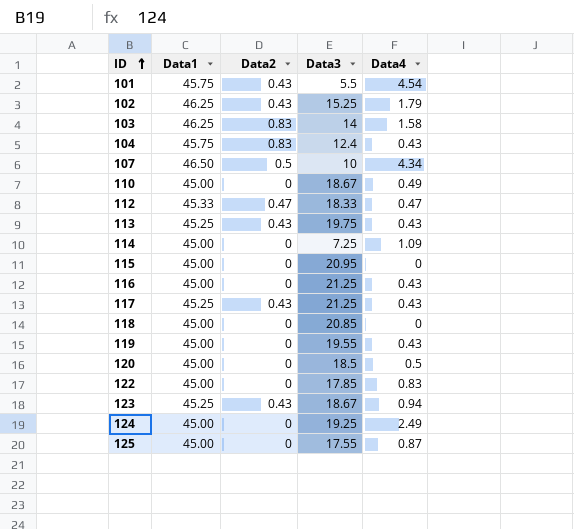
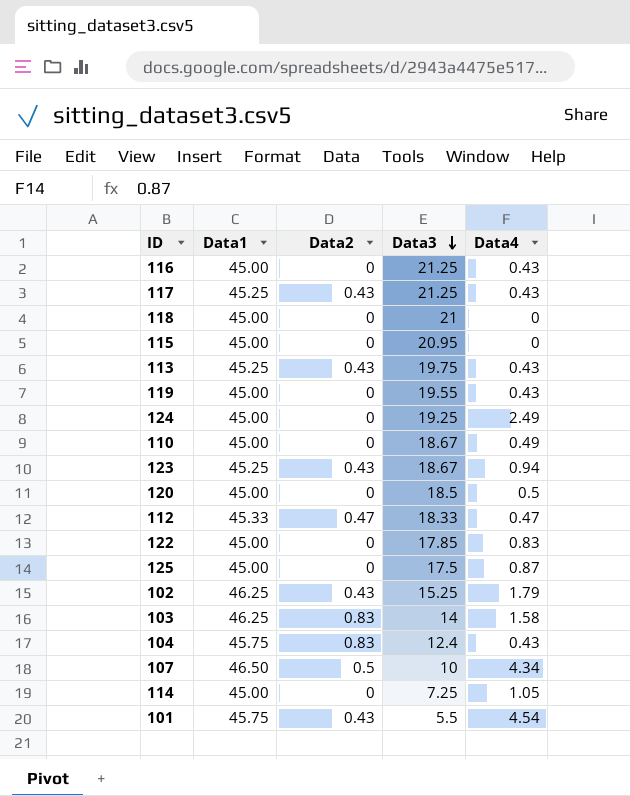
row order: ID ascending -> Data3 descending
118 | Data3: 20.85 -> 21
125 | Data3: 17.55 -> 17.5
114 | Data4: 1.09 -> 1.05

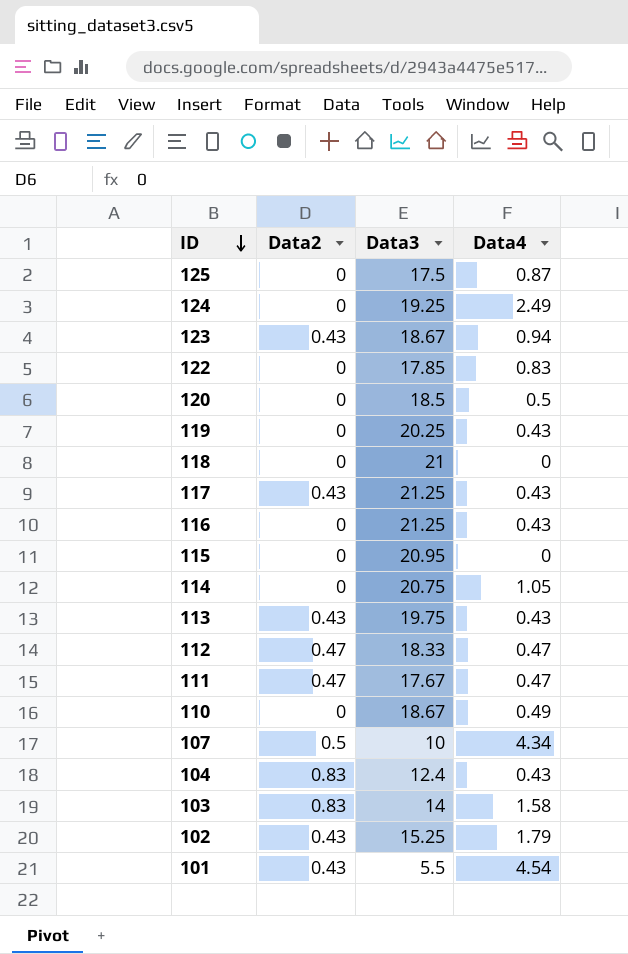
row order: Data3 descending -> ID descending
column Data1 | position: 2 -> none
119 | Data3: 19.55 -> 20.25
114 | Data3: 7.25 -> 20.75
row 111: none -> 0.47 | 17.67 | 0.47

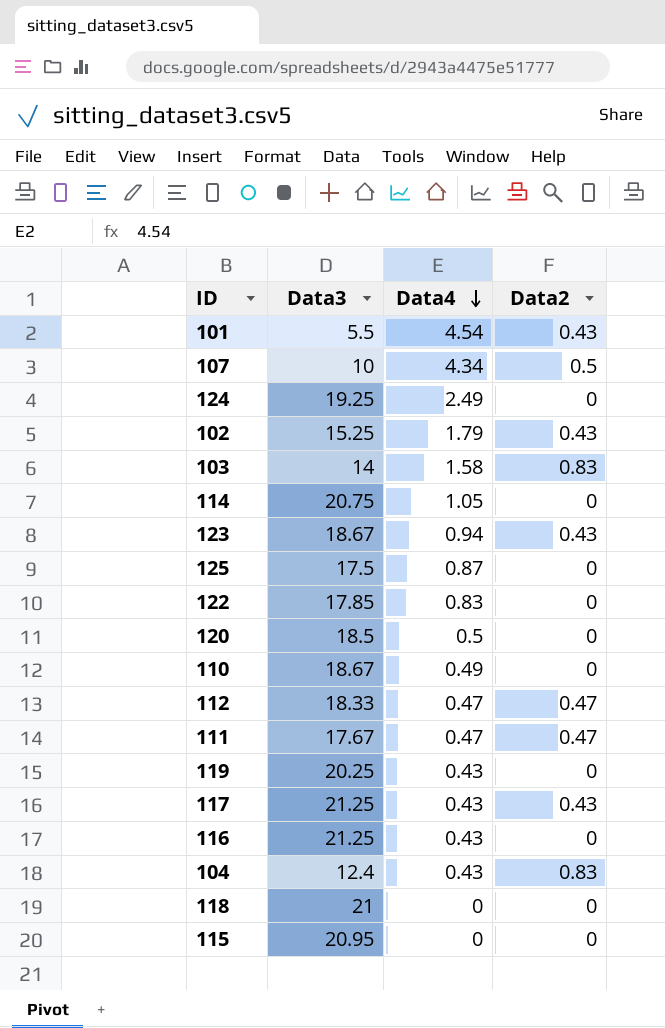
row order: ID descending -> Data4 descending
column Data2 | position: 2 -> 4
row 113: 0.43 | 19.75 | 0.43 -> none

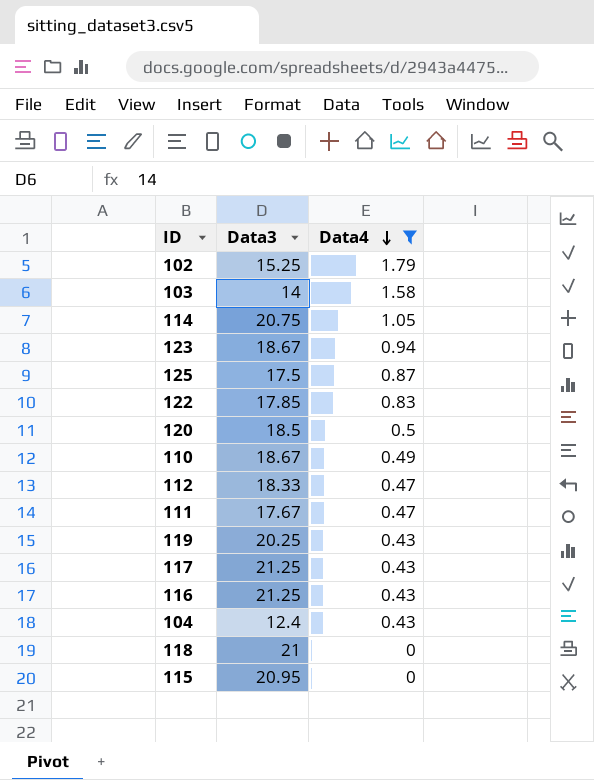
filter: none -> Data4 <= 1.79
column Data2 | position: 4 -> none

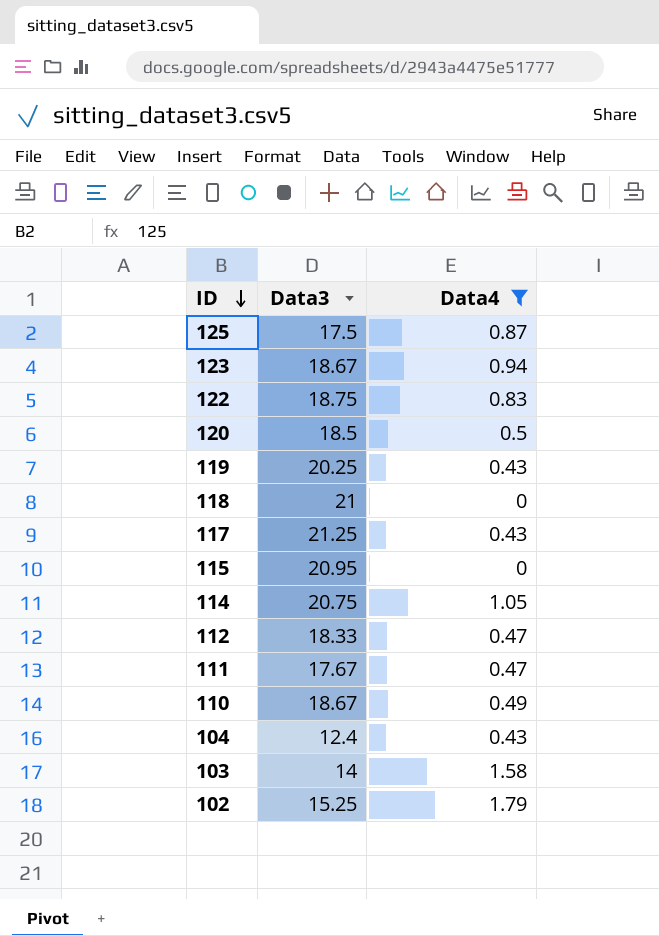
row order: Data4 descending -> ID descending
row 116: 21.25 | 0.43 -> none
122 | Data3: 17.85 -> 18.75

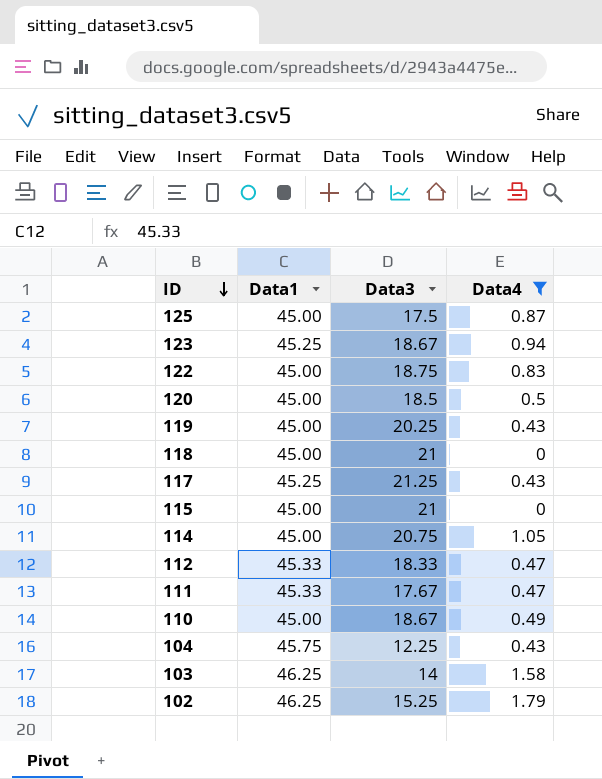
column Data1 | position: none -> 2
115 | Data3: 20.95 -> 21
104 | Data3: 12.4 -> 12.25

